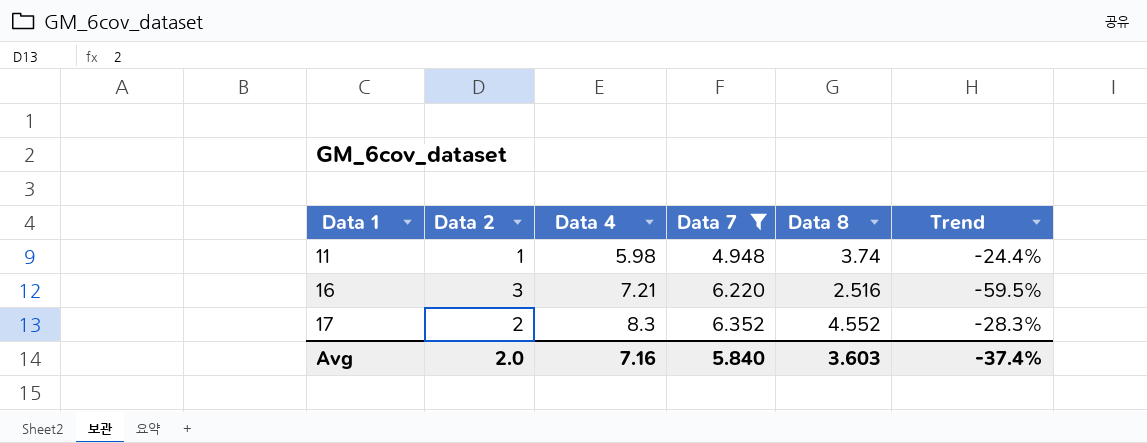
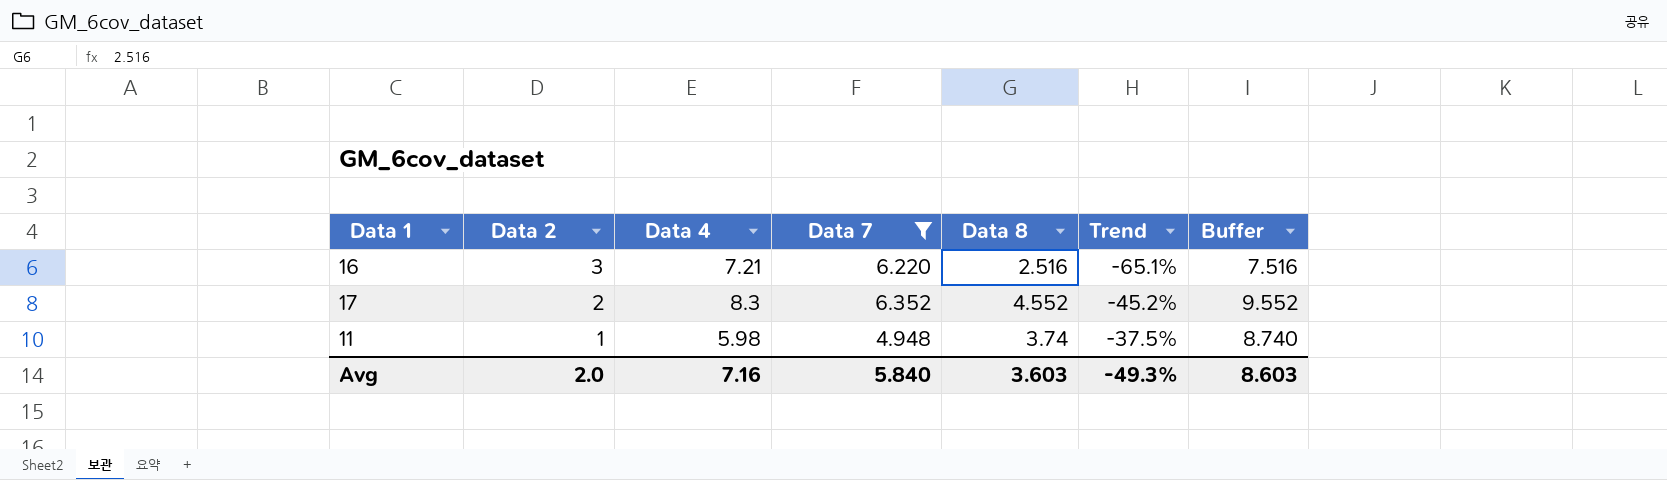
row order: Data 1 ascending -> Data 2 descending
column Trend | formula: ([Data 8] - [Data 7]) / [Data 7] -> ([Data 8] - [Data 4]) / [Data 4]
column Buffer | formula: none -> [Data 8] + 5
Avg | Trend: -37.4% -> -49.3%

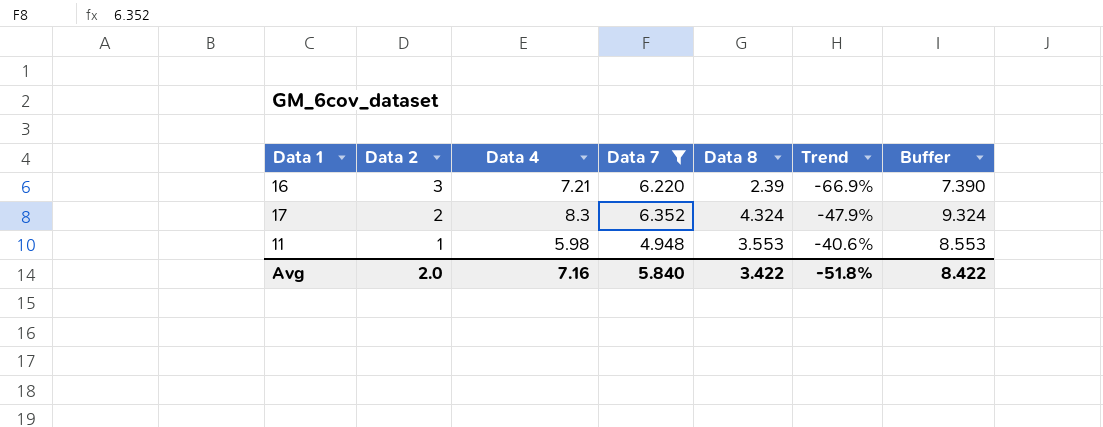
16 | Data 8: 2.516 -> 2.39
16 | Trend: -65.1% -> -66.9%
16 | Buffer: 7.516 -> 7.390
17 | Data 8: 4.552 -> 4.324
17 | Trend: -45.2% -> -47.9%
17 | Buffer: 9.552 -> 9.324
11 | Data 8: 3.74 -> 3.553
11 | Trend: -37.5% -> -40.6%
11 | Buffer: 8.740 -> 8.553
Avg | Data 8: 3.603 -> 3.422
Avg | Trend: -49.3% -> -51.8%
Avg | Buffer: 8.603 -> 8.422

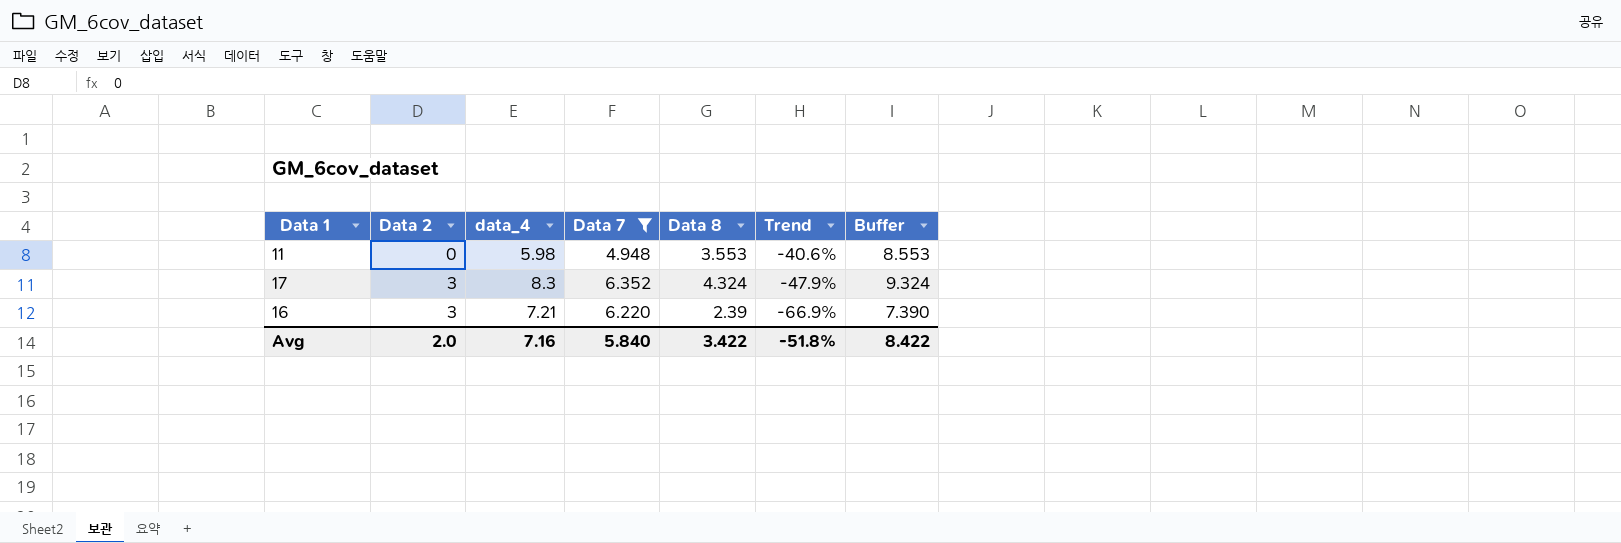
row order: Data 2 descending -> Data 2 ascending
column name: Data 4 -> data_4
11 | Data 2: 1 -> 0
17 | Data 2: 2 -> 3

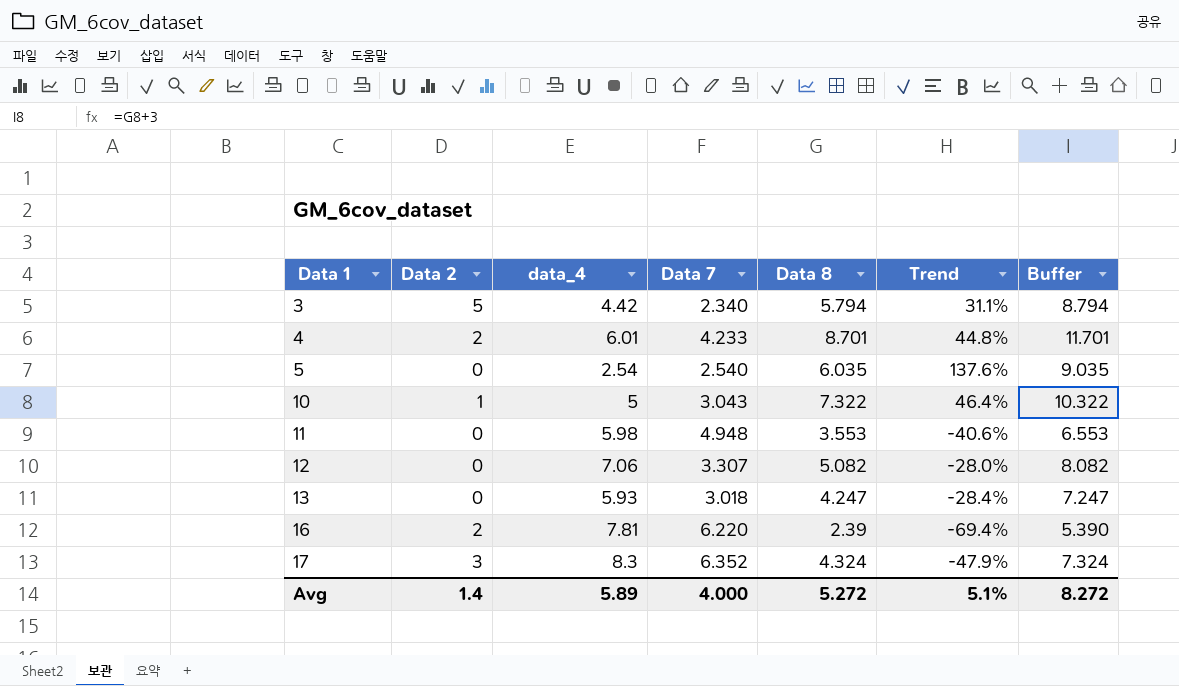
filter: Data 7 >= 4.948 -> none
row order: Data 2 ascending -> Data 1 ascending
column Buffer | formula: [Data 8] + 5 -> [Data 8] + 3
16 | Data 2: 3 -> 2
16 | data_4: 7.21 -> 7.81
16 | Trend: -66.9% -> -69.4%
Avg | Data 2: 2.0 -> 1.4
Avg | data_4: 7.16 -> 5.89
Avg | Data 7: 5.840 -> 4.000
Avg | Data 8: 3.422 -> 5.272
Avg | Trend: -51.8% -> 5.1%
Avg | Buffer: 8.422 -> 8.272

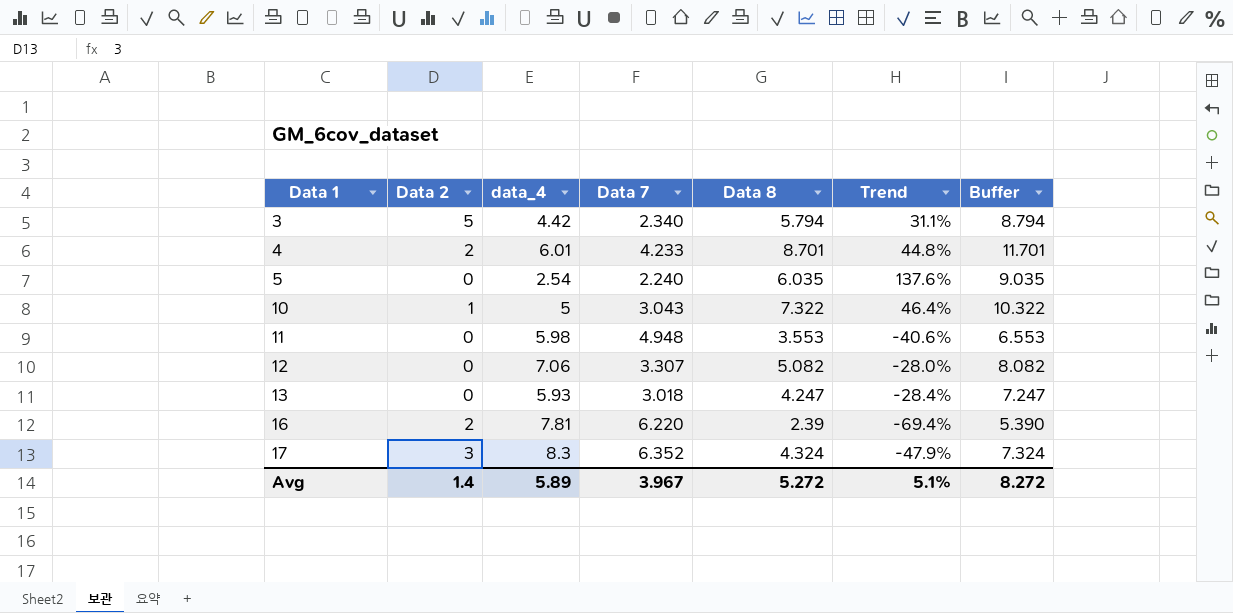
5 | Data 7: 2.540 -> 2.240
Avg | Data 7: 4.000 -> 3.967

